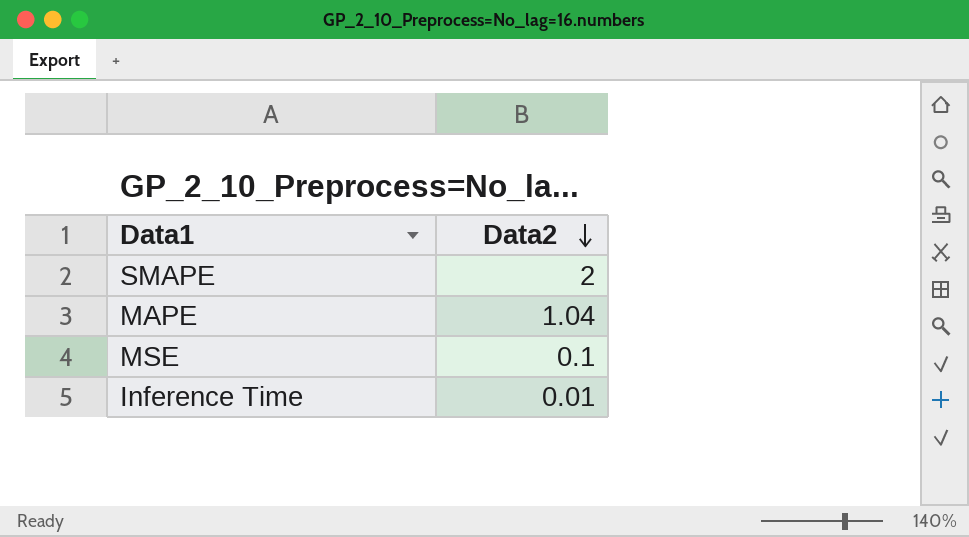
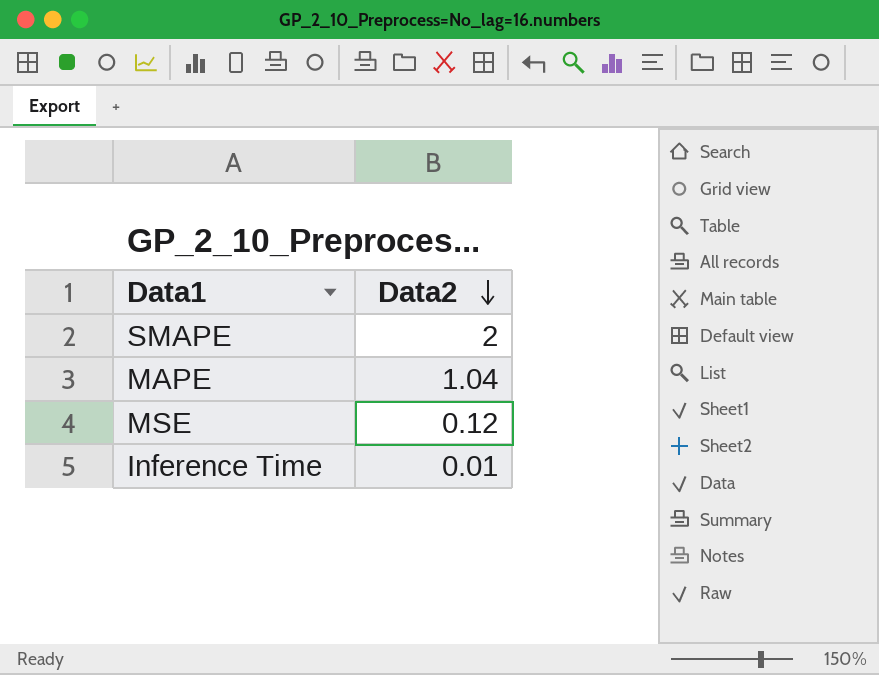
MSE | Data2: 0.1 -> 0.12

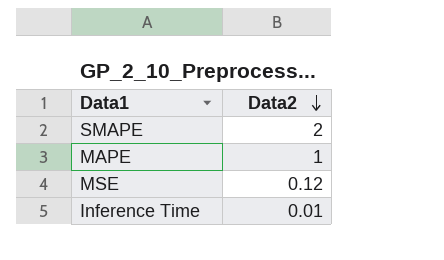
MAPE | Data2: 1.04 -> 1

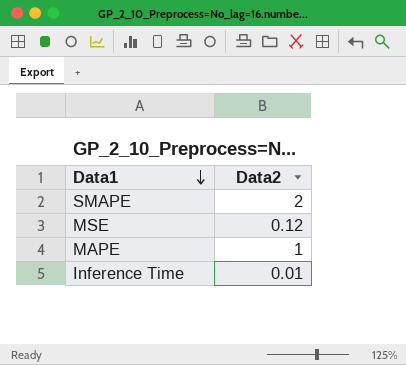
row order: Data2 descending -> Data1 descending

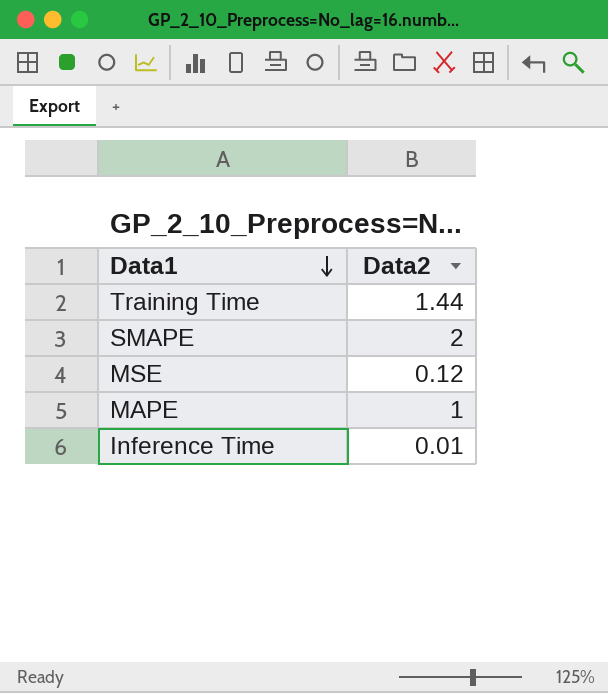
row Training Time: none -> 1.44

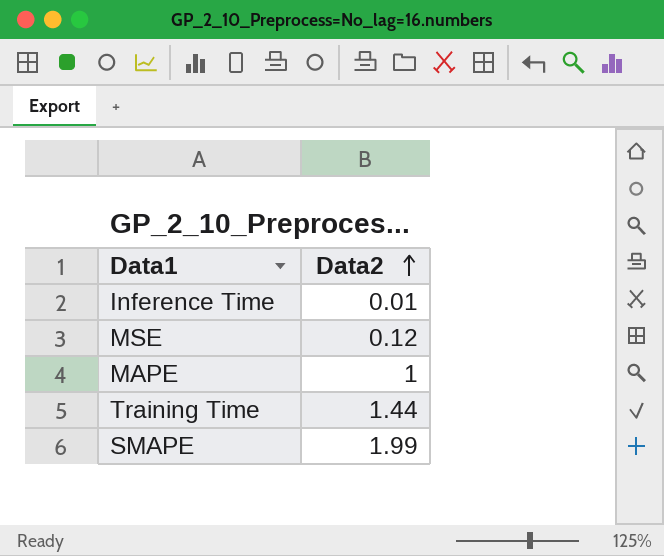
row order: Data1 descending -> Data2 ascending
SMAPE | Data2: 2 -> 1.99

